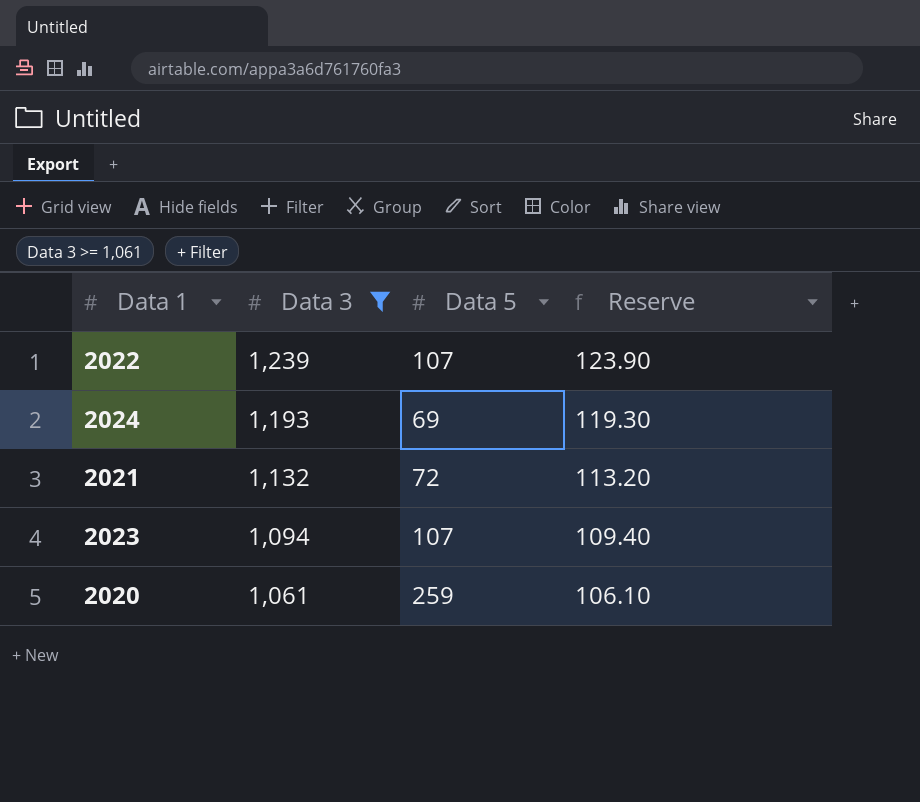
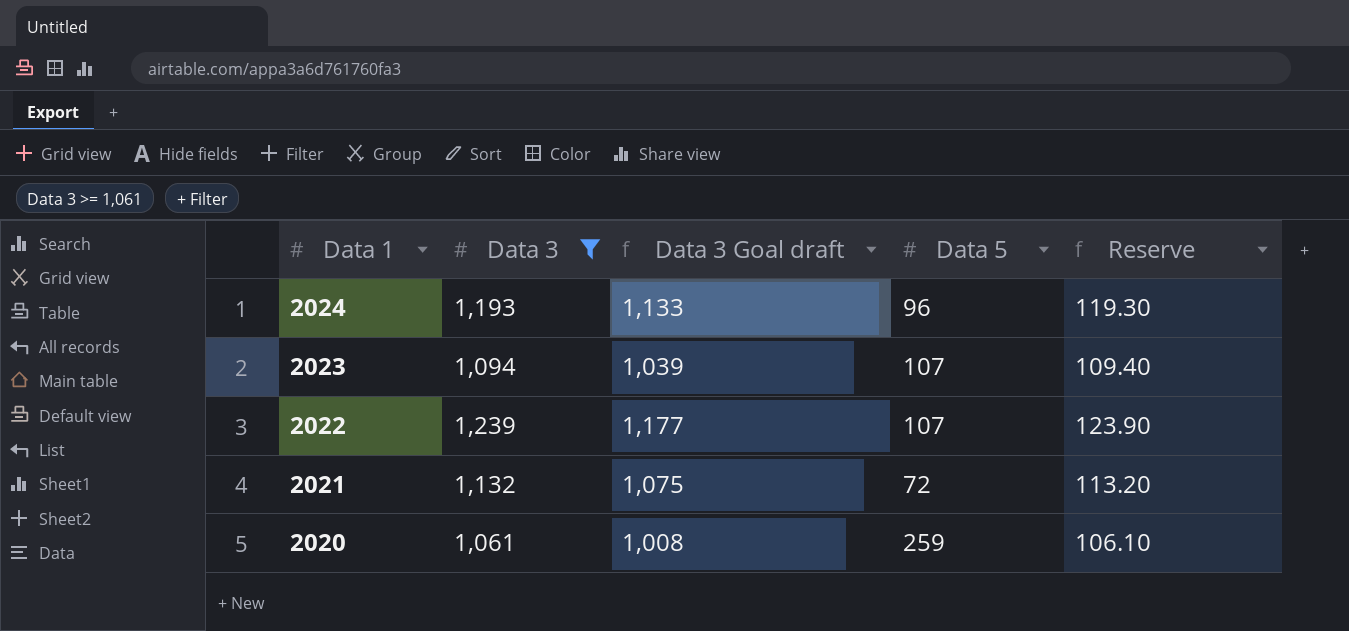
row order: Data 3 descending -> Data 1 descending
column Data 3 Goal draft | formula: none -> [Data 3] * 0.95
2024 | Data 5: 69 -> 96

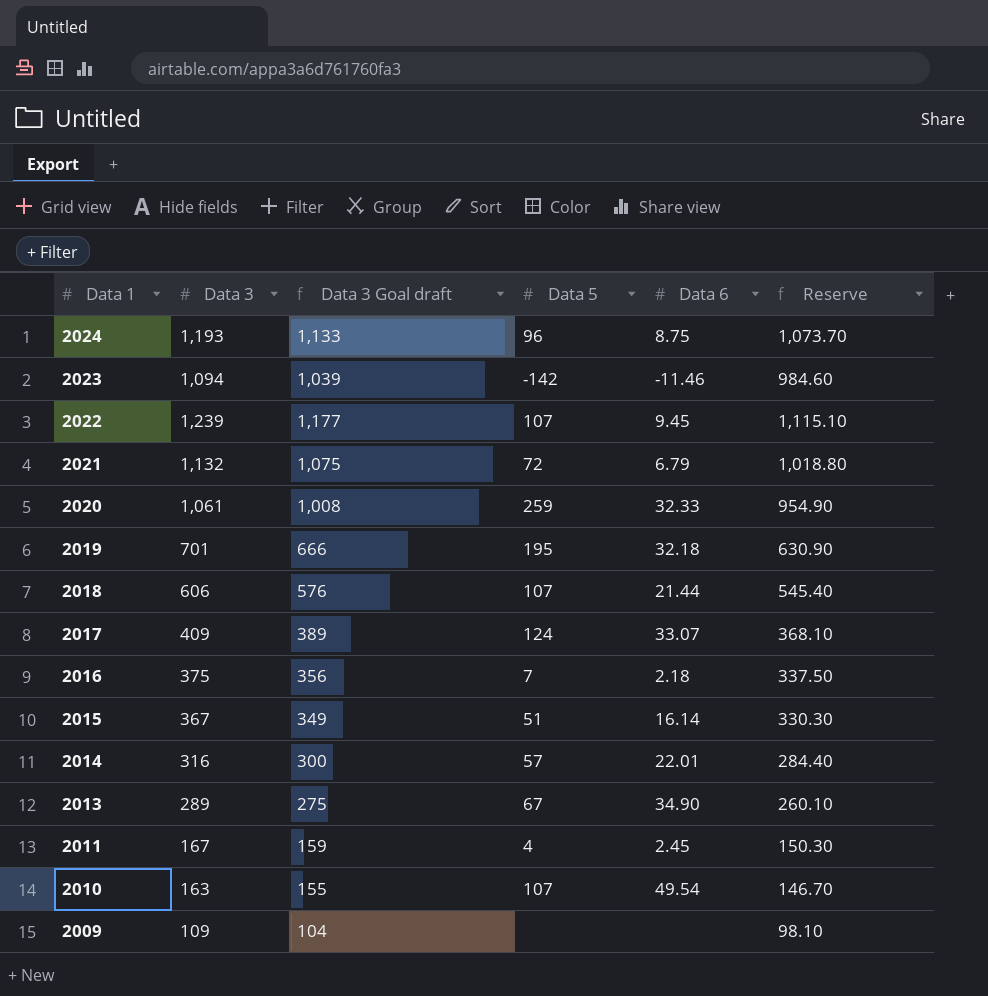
filter: Data 3 >= 1,061 -> none
column Data 6 | position: none -> 5
column Reserve | formula: [Data 3] * 0.1 -> [Data 3] * 0.9
2023 | Data 5: 107 -> -142

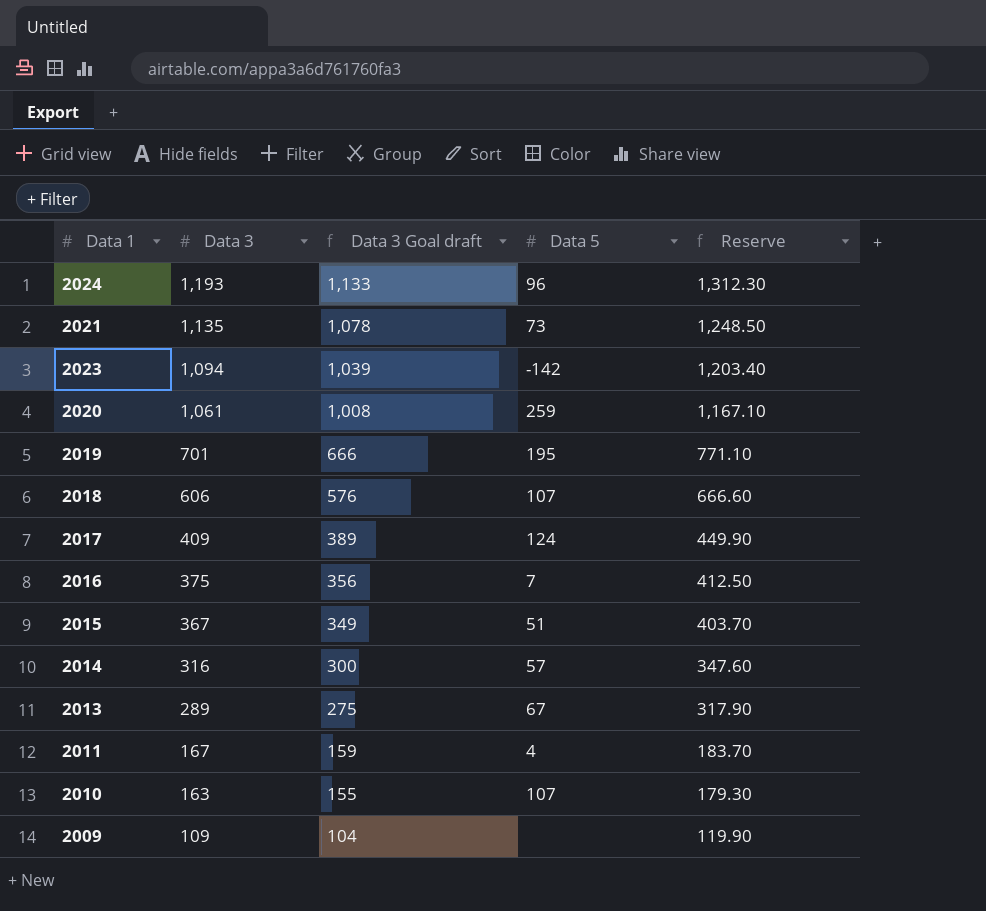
row order: Data 1 descending -> Data 3 descending
column Data 6 | position: 5 -> none
column Reserve | formula: [Data 3] * 0.9 -> [Data 3] * 1.1
row 2022: 1,239 | 1,177 | 107 | 9.45 | 1,115.10 -> none
2021 | Data 3: 1,132 -> 1,135
2021 | Data 3 Goal draft: 1,075 -> 1,078
2021 | Data 5: 72 -> 73

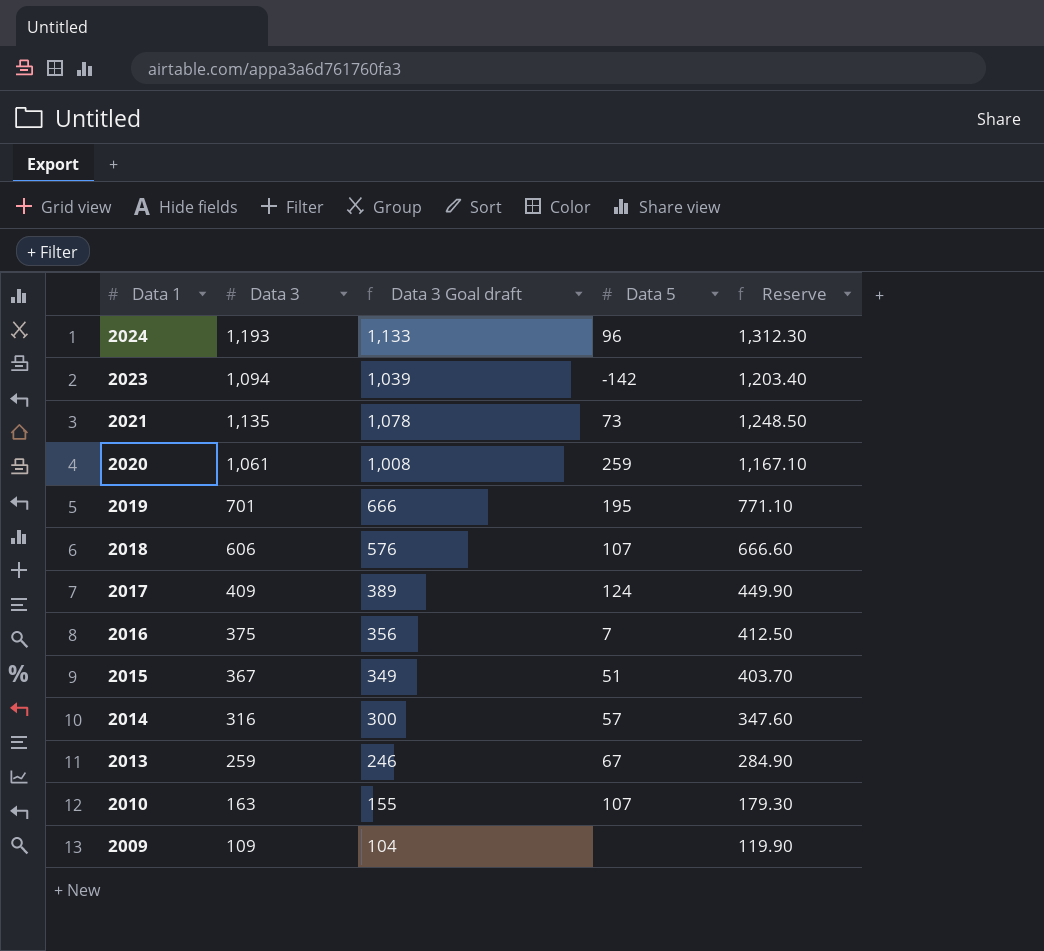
row order: Data 3 descending -> Data 1 descending
row 2011: 167 | 159 | 4 | 183.70 -> none
2013 | Data 3: 289 -> 259
2013 | Data 3 Goal draft: 275 -> 246
2013 | Reserve: 317.90 -> 284.90

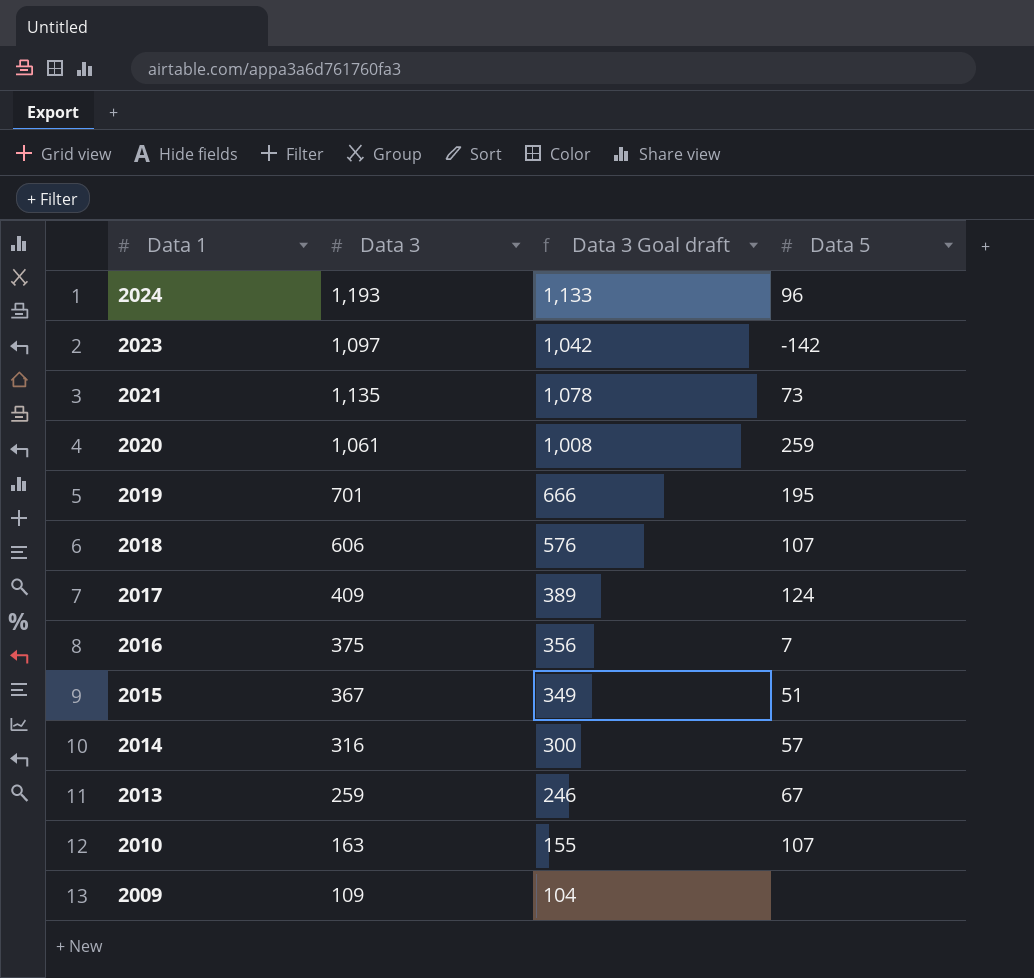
column Reserve | formula: [Data 3] * 1.1 -> none
2023 | Data 3: 1,094 -> 1,097
2023 | Data 3 Goal draft: 1,039 -> 1,042

